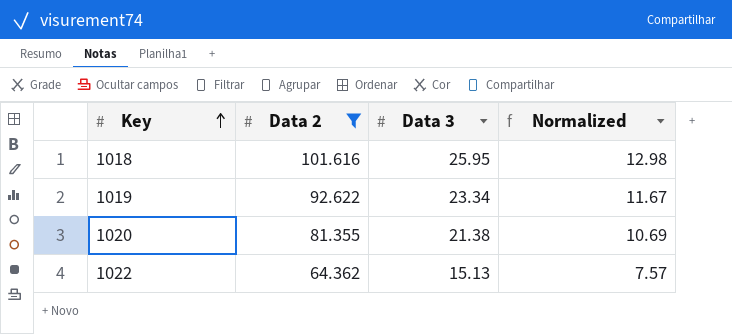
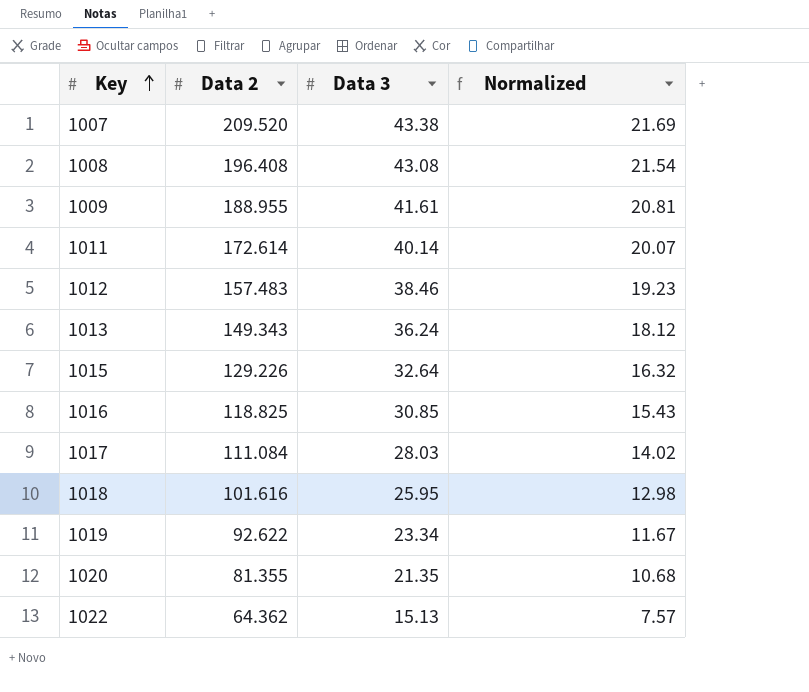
filter: Data 2 <= 101.616 -> none
1020 | Data 3: 21.38 -> 21.35
1020 | Normalized: 10.69 -> 10.68

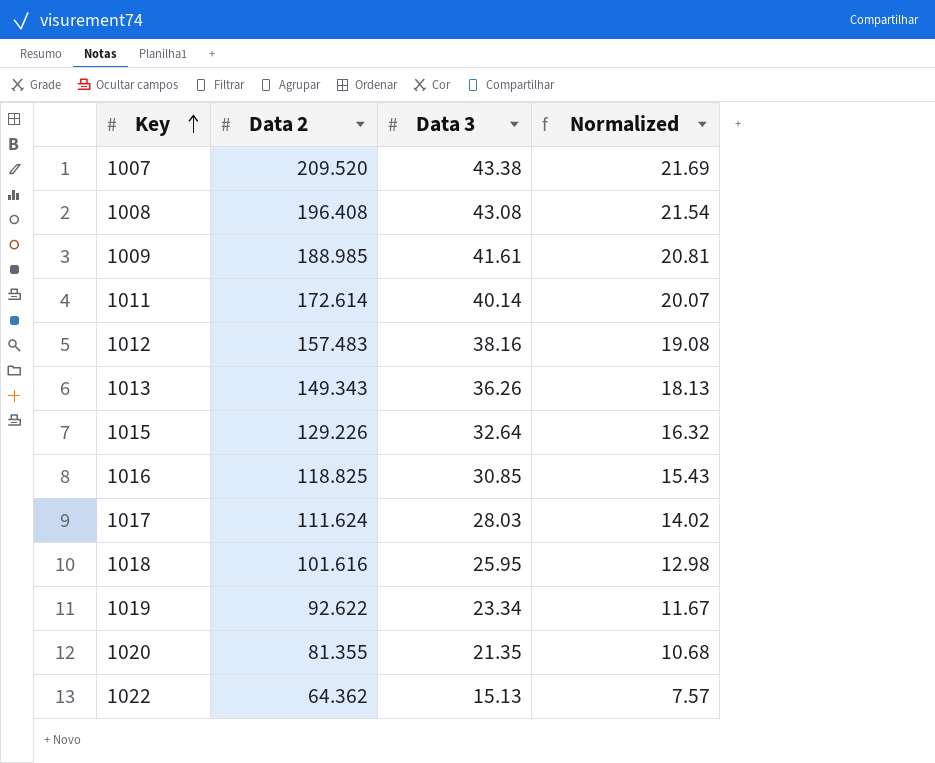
1009 | Data 2: 188.955 -> 188.985
1012 | Data 3: 38.46 -> 38.16
1012 | Normalized: 19.23 -> 19.08
1013 | Data 3: 36.24 -> 36.26
1013 | Normalized: 18.12 -> 18.13
1017 | Data 2: 111.084 -> 111.624

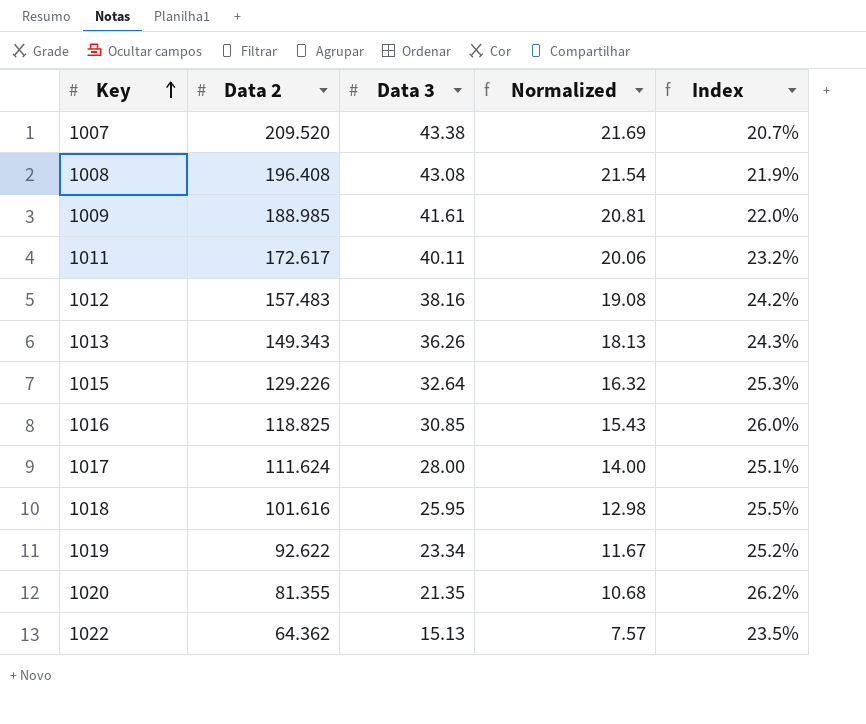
column Index | formula: none -> [Data 3] / [Data 2]
1011 | Data 2: 172.614 -> 172.617
1011 | Data 3: 40.14 -> 40.11
1011 | Normalized: 20.07 -> 20.06
1017 | Data 3: 28.03 -> 28.00
1017 | Normalized: 14.02 -> 14.00

